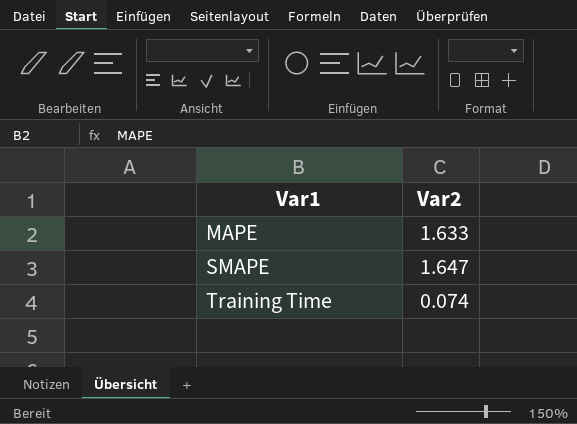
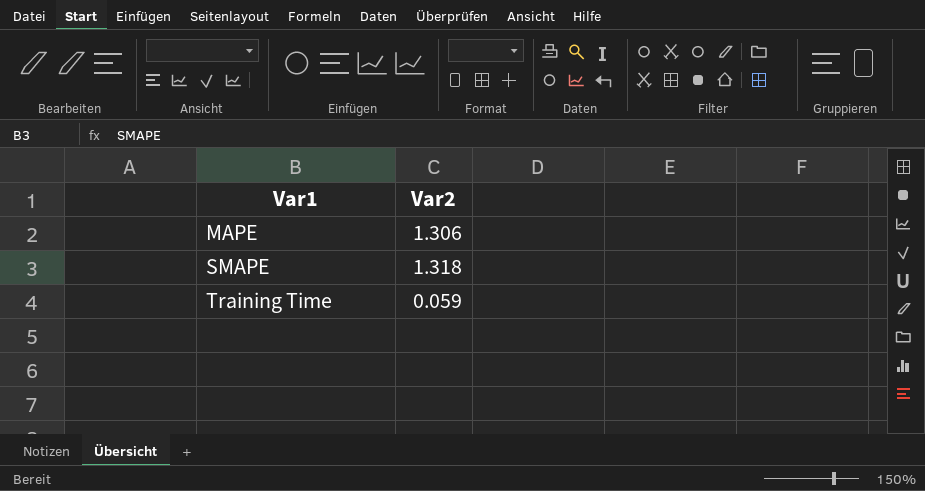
MAPE | Var2: 1.633 -> 1.306
SMAPE | Var2: 1.647 -> 1.318
Training Time | Var2: 0.074 -> 0.059

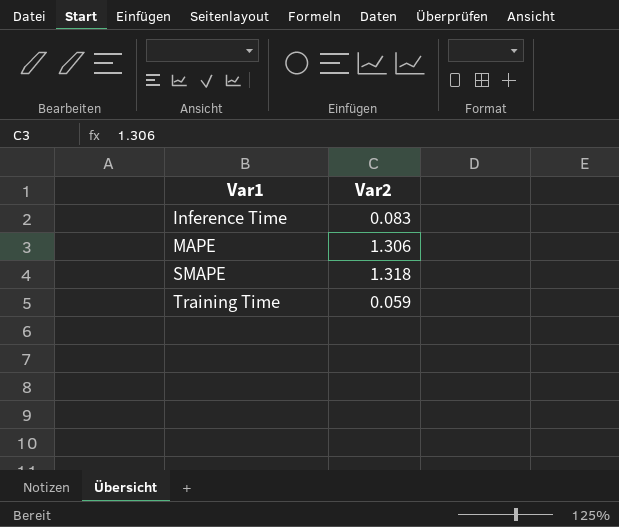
row Inference Time: none -> 0.083

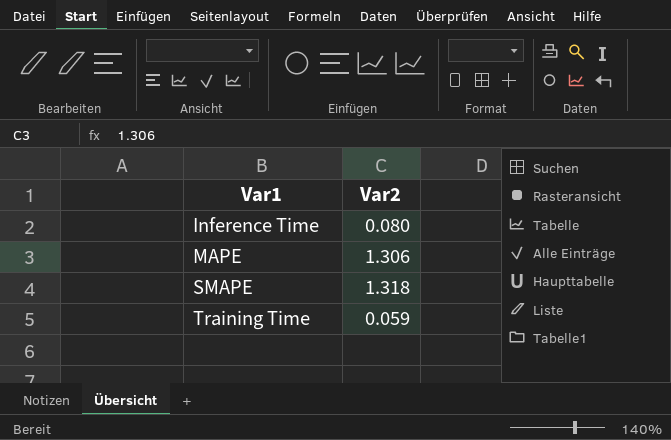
Inference Time | Var2: 0.083 -> 0.080

